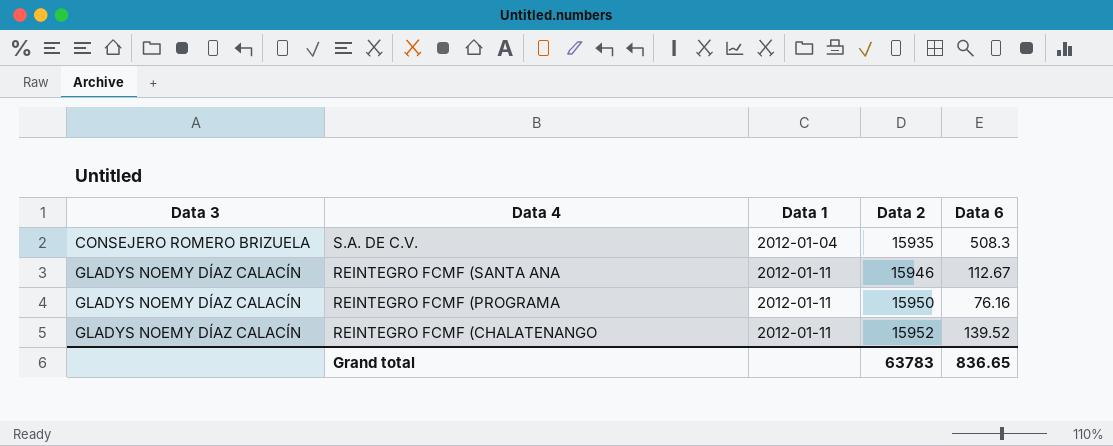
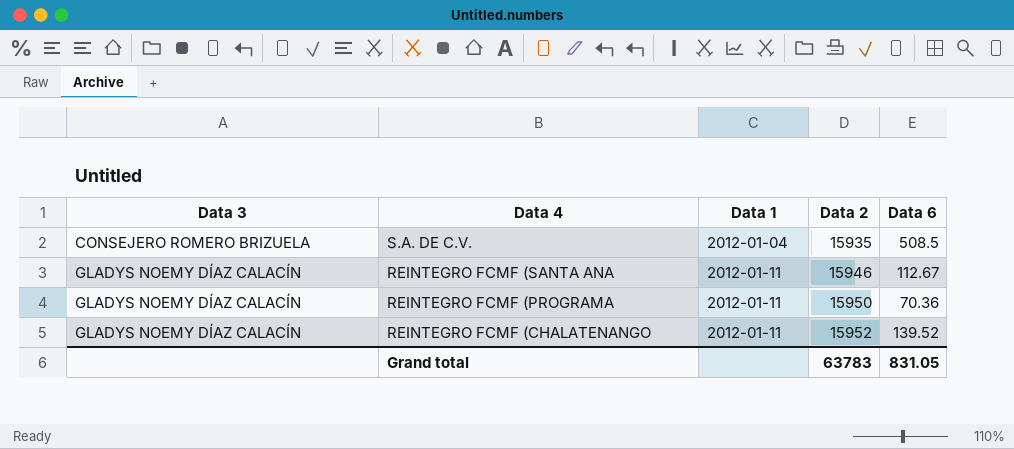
S.A. DE C.V. | Data 6: 508.3 -> 508.5
REINTEGRO FCMF (PROGRAMA | Data 6: 76.16 -> 70.36
Grand total | Data 6: 836.65 -> 831.05

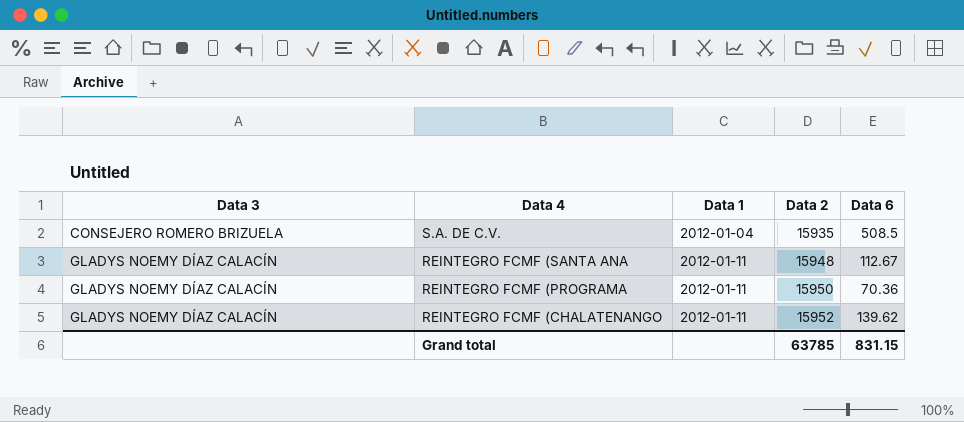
REINTEGRO FCMF (SANTA ANA | Data 2: 15946 -> 15948
REINTEGRO FCMF (CHALATENANGO | Data 6: 139.52 -> 139.62
Grand total | Data 2: 63783 -> 63785
Grand total | Data 6: 831.05 -> 831.15

